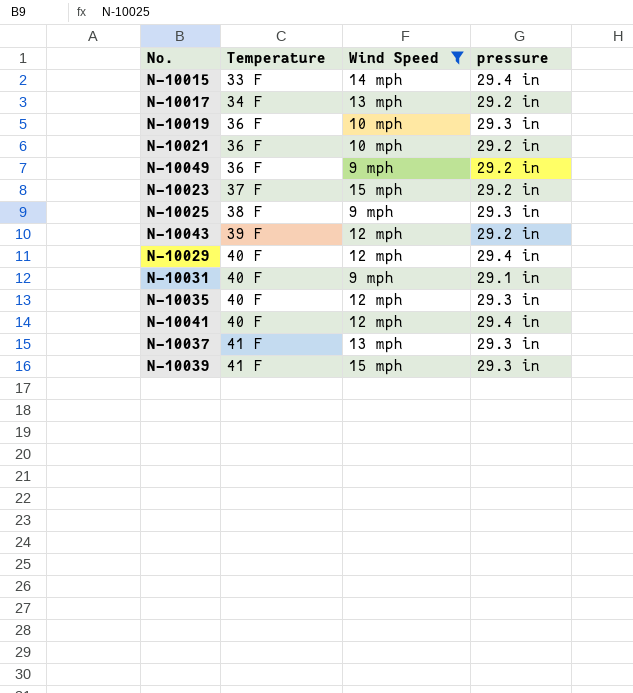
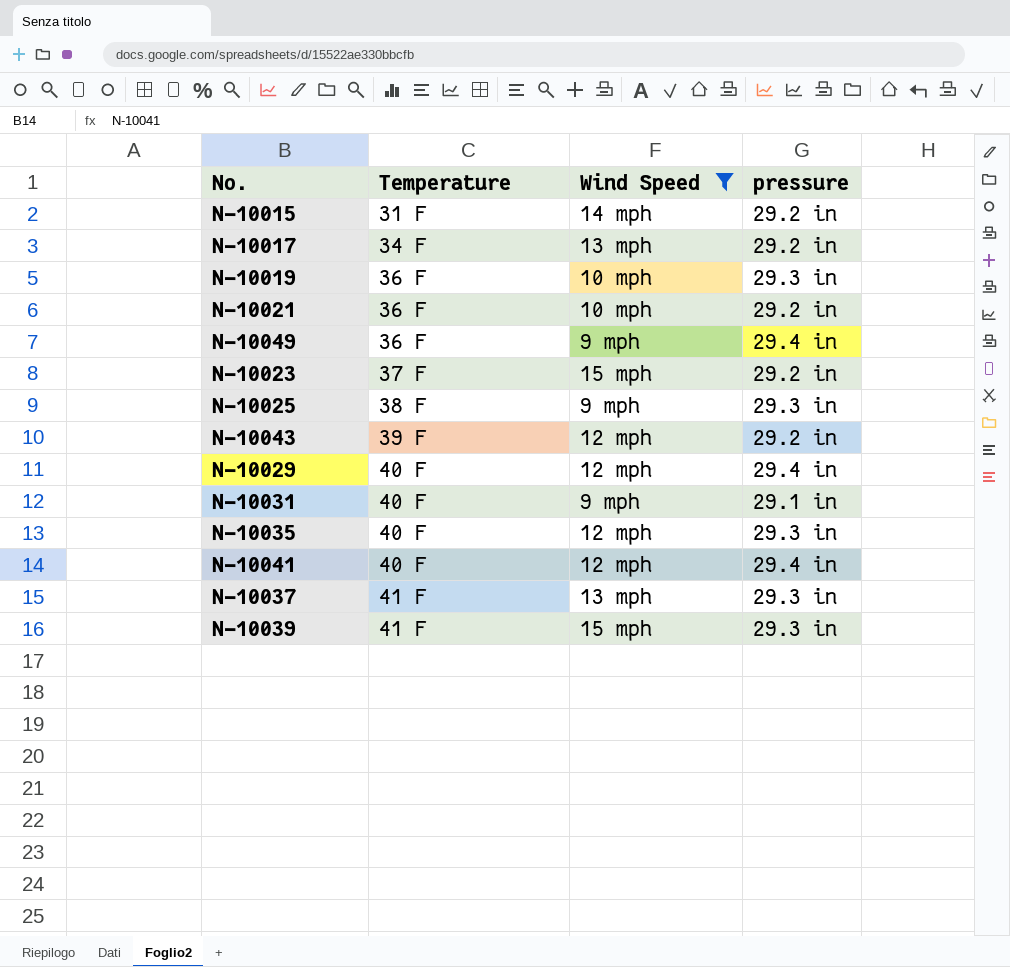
N-10015 | Temperature: 33 F -> 31 F
N-10015 | pressure: 29.4 in -> 29.2 in
N-10049 | pressure: 29.2 in -> 29.4 in

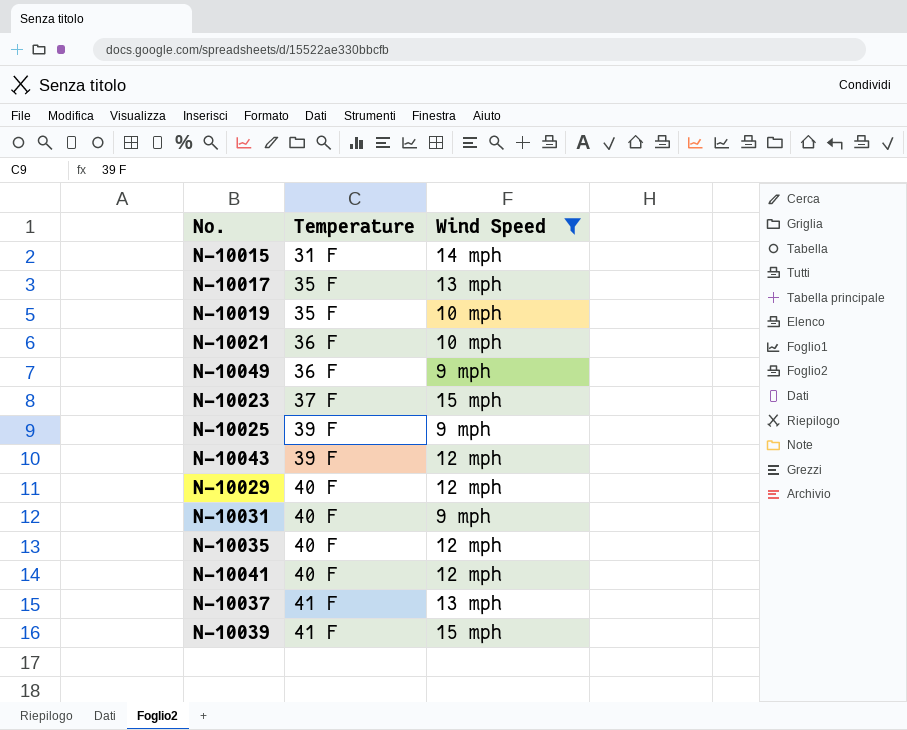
column pressure | position: 4 -> none
N-10017 | Temperature: 34 F -> 35 F
N-10019 | Temperature: 36 F -> 35 F
N-10025 | Temperature: 38 F -> 39 F

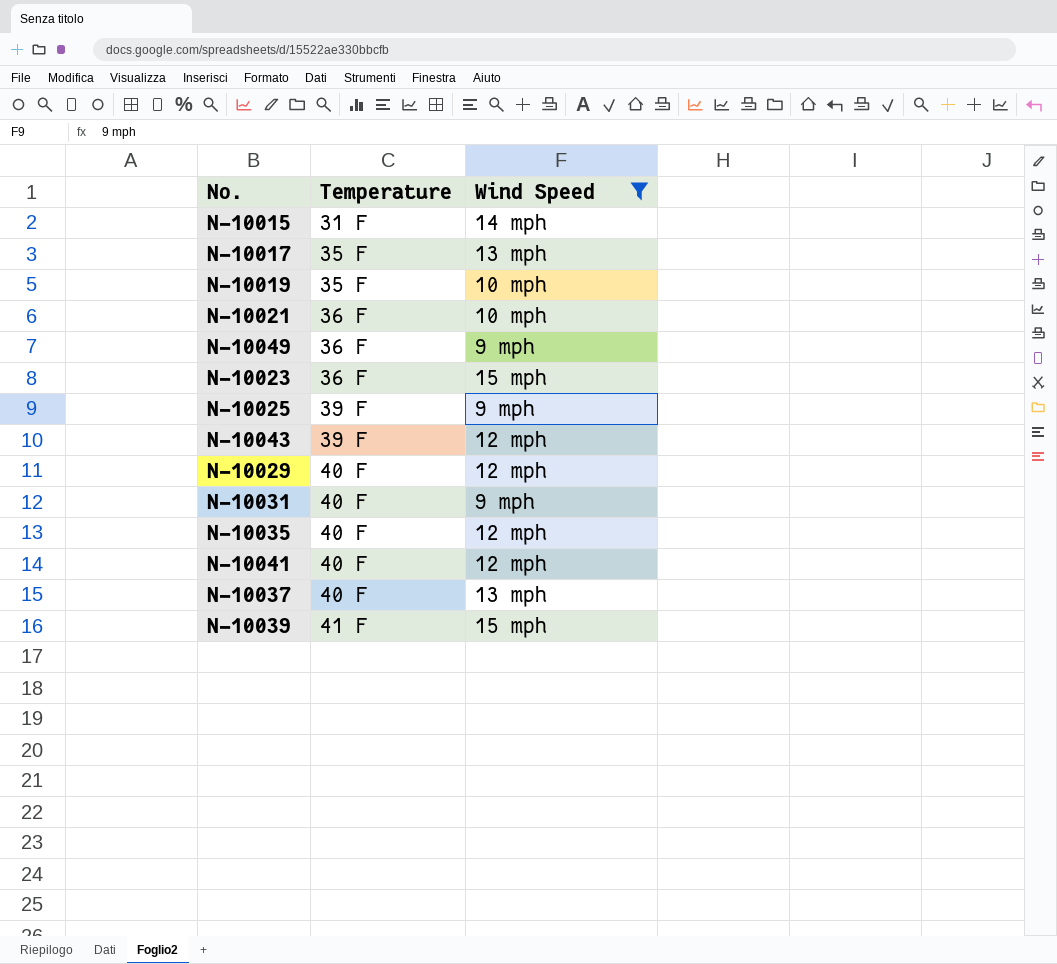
N-10023 | Temperature: 37 F -> 36 F
N-10037 | Temperature: 41 F -> 40 F

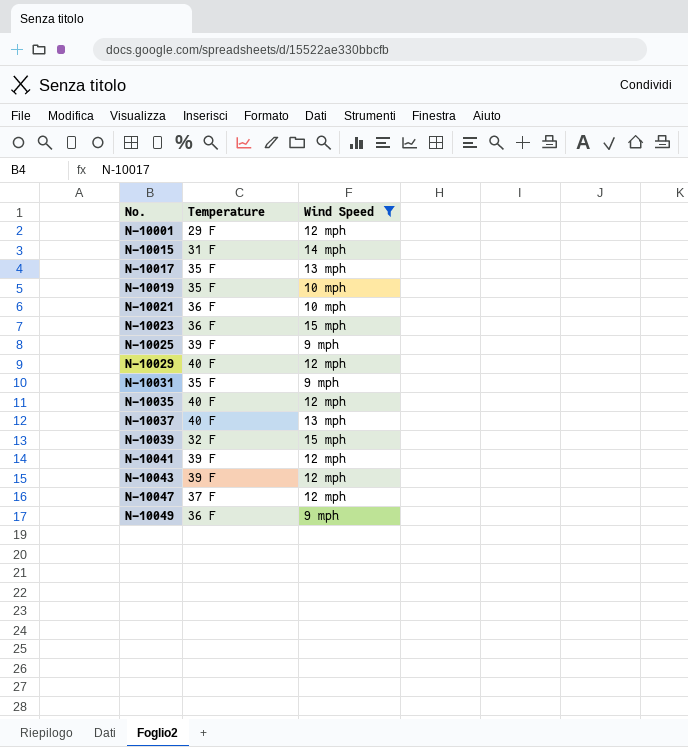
row order: Temperature ascending -> No. ascending
row N-10001: none -> 29 F | 12 mph
N-10031 | Temperature: 40 F -> 35 F
N-10039 | Temperature: 41 F -> 32 F
N-10041 | Temperature: 40 F -> 39 F
row N-10047: none -> 37 F | 12 mph

